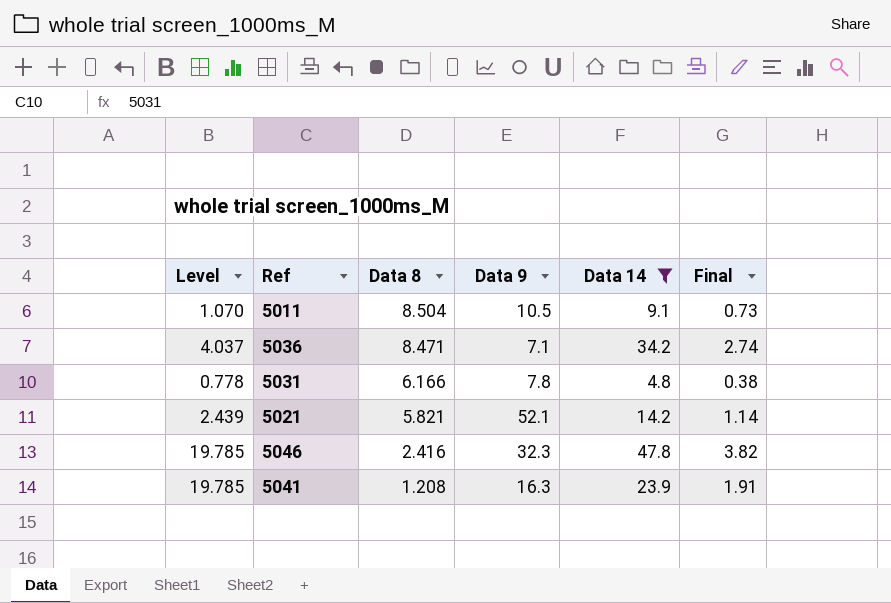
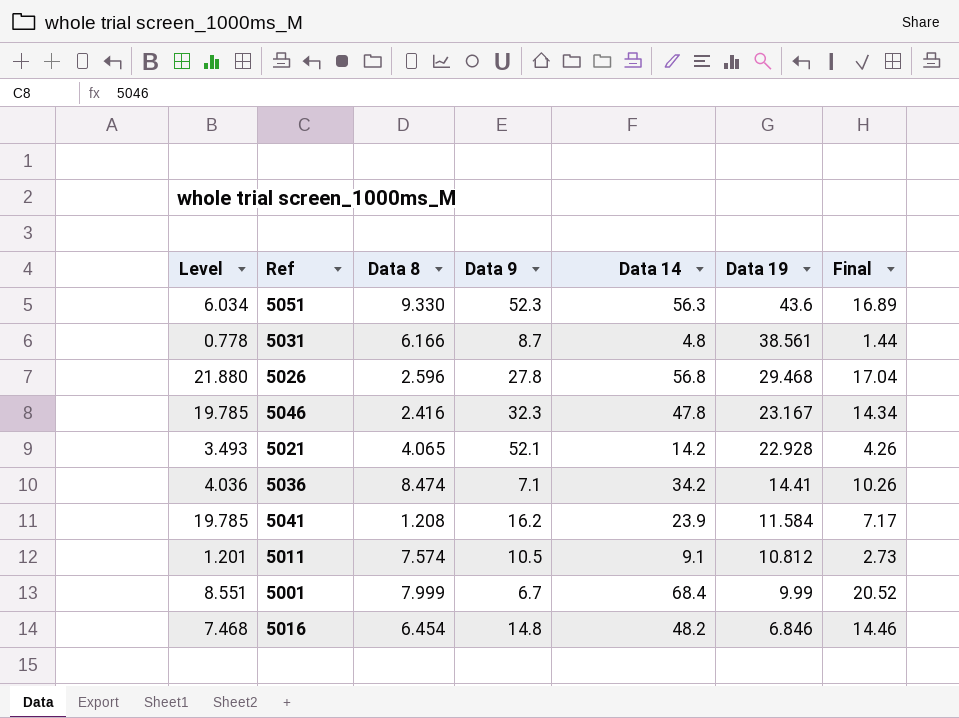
filter: Data 14 <= 47.8 -> none
row order: Data 8 descending -> Data 19 descending
column Data 19 | position: none -> 6
column Final | formula: [Data 14] * 0.08 -> [Data 14] * 0.3
5031 | Data 9: 7.8 -> 8.7
5021 | Level: 2.439 -> 3.493
5021 | Data 8: 5.821 -> 4.065
5036 | Level: 4.037 -> 4.036
5036 | Data 8: 8.471 -> 8.474
5041 | Data 9: 16.3 -> 16.2
5011 | Level: 1.070 -> 1.201
5011 | Data 8: 8.504 -> 7.574

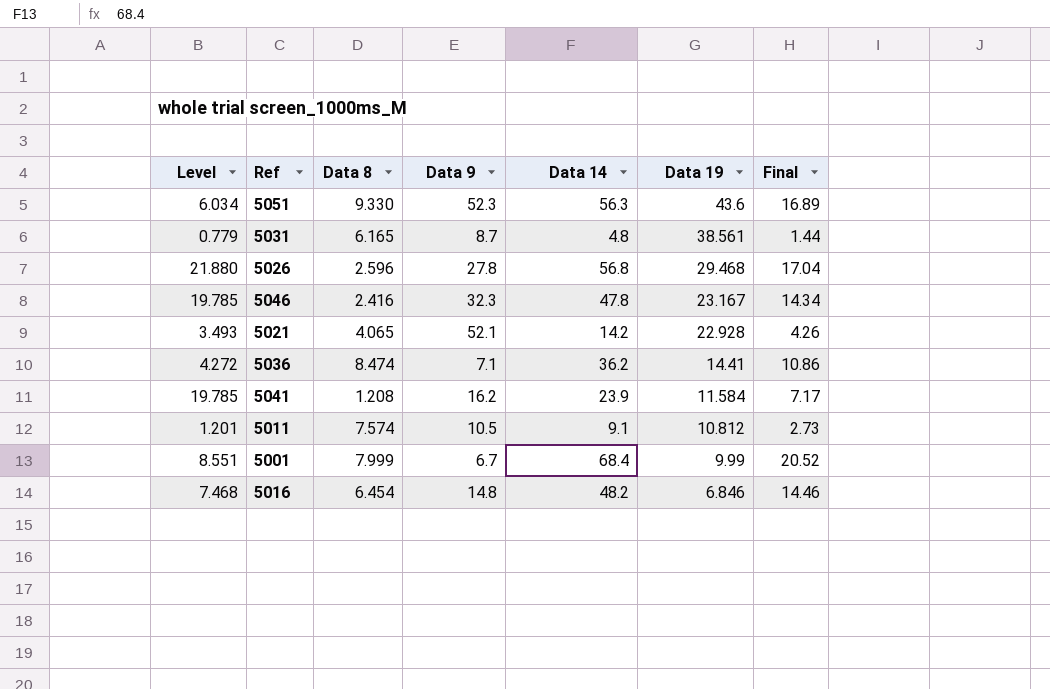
5031 | Level: 0.778 -> 0.779
5031 | Data 8: 6.166 -> 6.165
5036 | Level: 4.036 -> 4.272
5036 | Data 14: 34.2 -> 36.2
5036 | Final: 10.26 -> 10.86

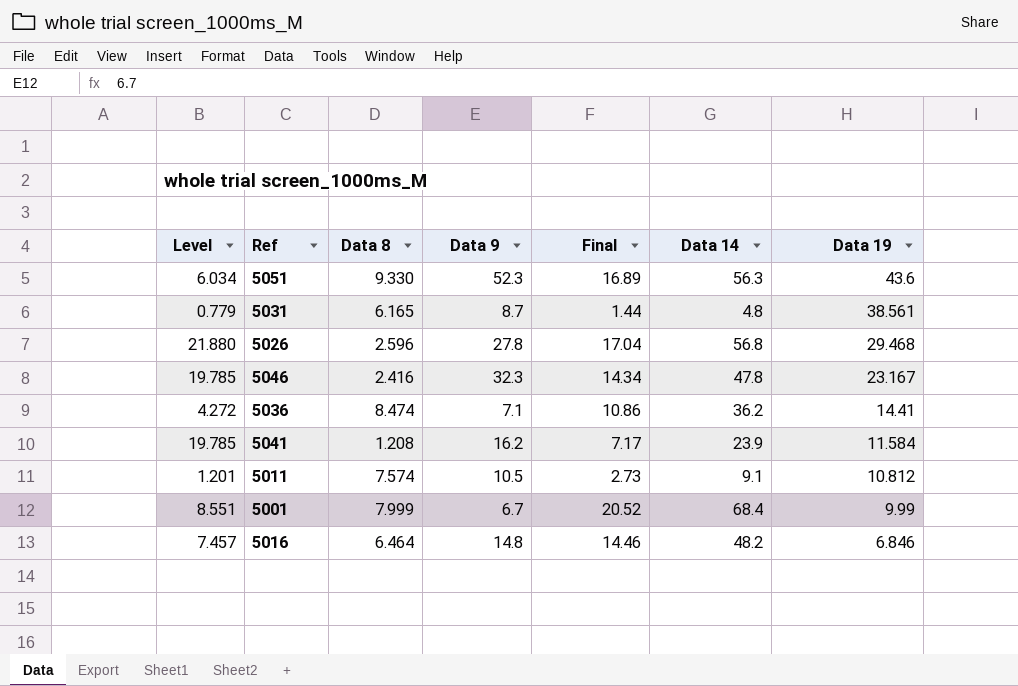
column Final | position: 7 -> 5
row 5021: 3.493 | 4.065 | 52.1 | 14.2 | 22.928 | 4.26 -> none
5016 | Level: 7.468 -> 7.457
5016 | Data 8: 6.454 -> 6.464

